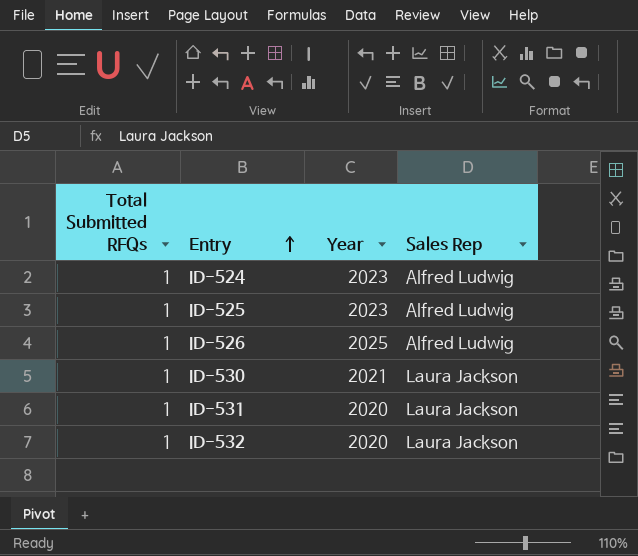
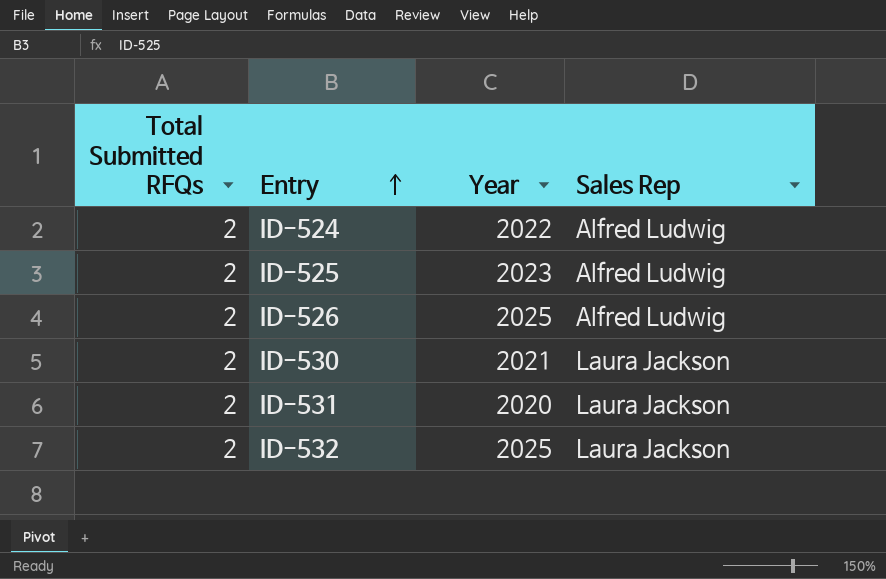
ID-524 | Total Submitted RFQs: 1 -> 2
ID-524 | Year: 2023 -> 2022
ID-525 | Total Submitted RFQs: 1 -> 2
ID-526 | Total Submitted RFQs: 1 -> 2
ID-530 | Total Submitted RFQs: 1 -> 2
ID-531 | Total Submitted RFQs: 1 -> 2
ID-532 | Total Submitted RFQs: 1 -> 2
ID-532 | Year: 2020 -> 2025

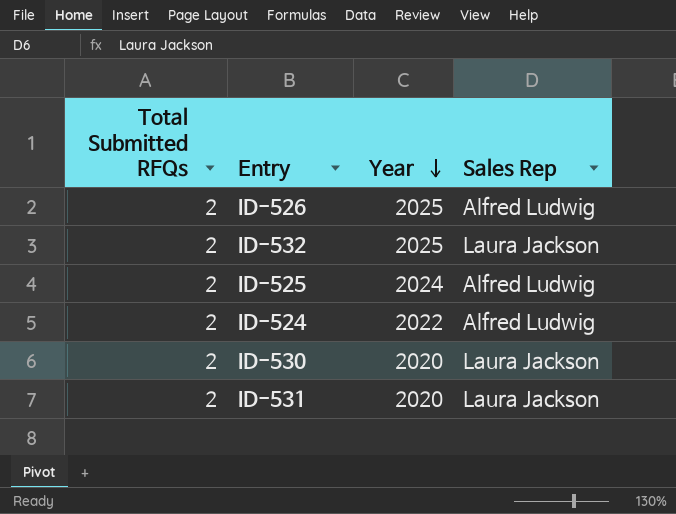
row order: Entry ascending -> Year descending
ID-525 | Year: 2023 -> 2024
ID-530 | Year: 2021 -> 2020

